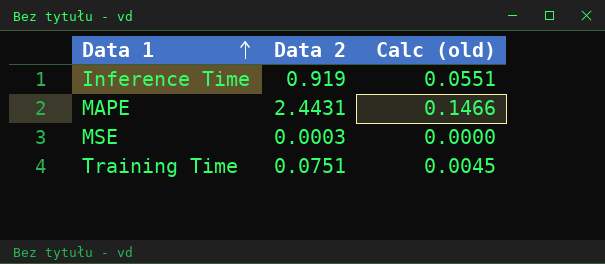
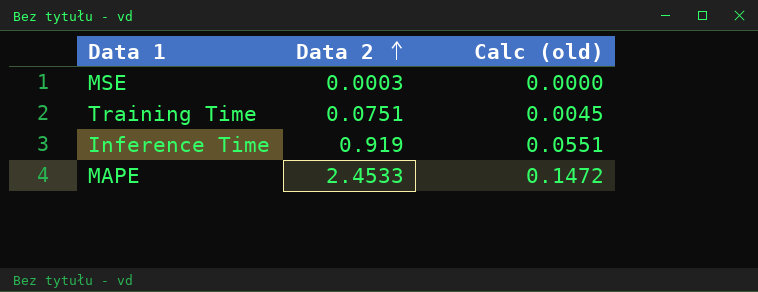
row order: Data 1 ascending -> Data 2 ascending
MAPE | Data 2: 2.4431 -> 2.4533
MAPE | Calc (old): 0.1466 -> 0.1472

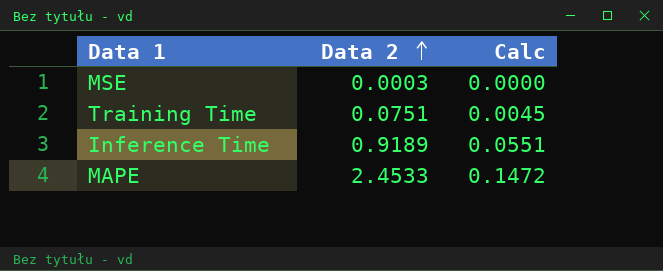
column name: Calc (old) -> Calc
Inference Time | Data 2: 0.919 -> 0.9189

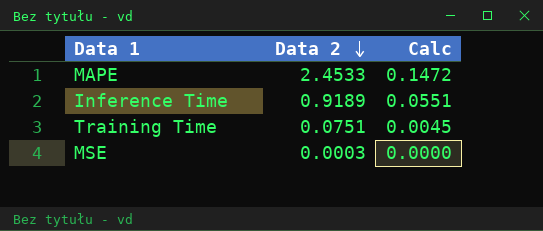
row order: Data 2 ascending -> Data 2 descending

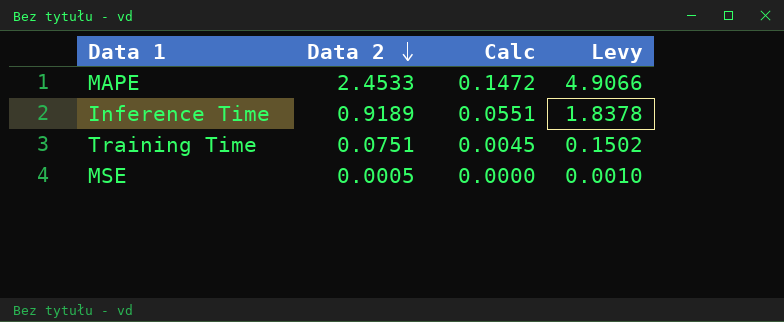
column Levy | formula: none -> [Data 2] * 2
MSE | Data 2: 0.0003 -> 0.0005

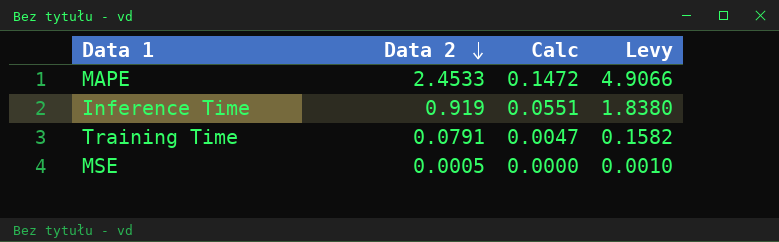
Inference Time | Data 2: 0.9189 -> 0.919
Inference Time | Levy: 1.8378 -> 1.8380
Training Time | Data 2: 0.0751 -> 0.0791
Training Time | Calc: 0.0045 -> 0.0047
Training Time | Levy: 0.1502 -> 0.1582

